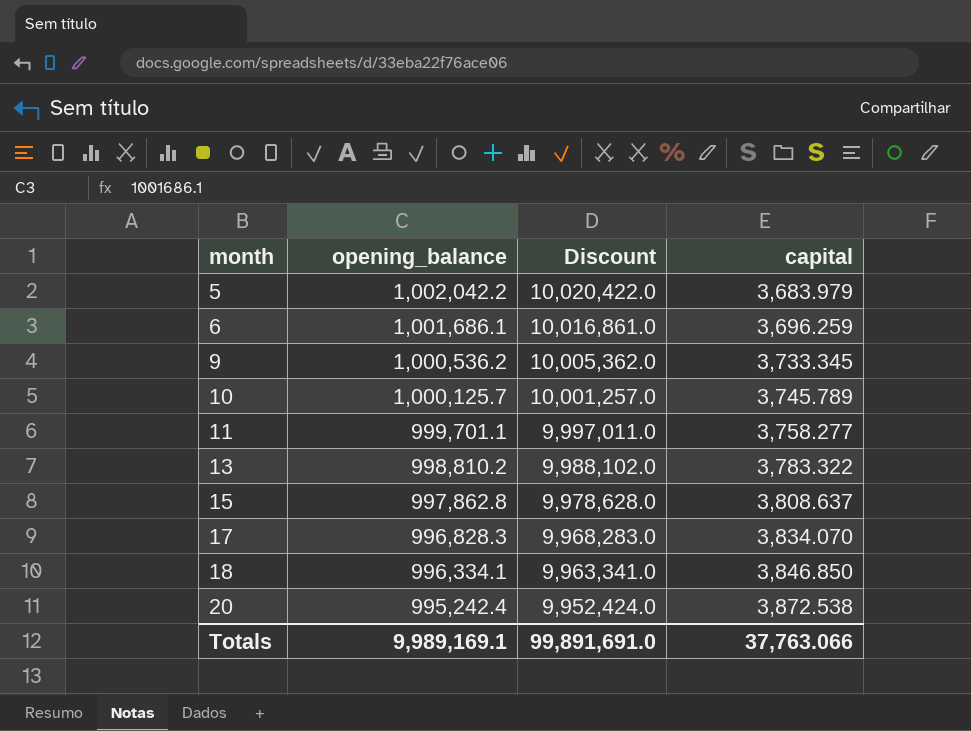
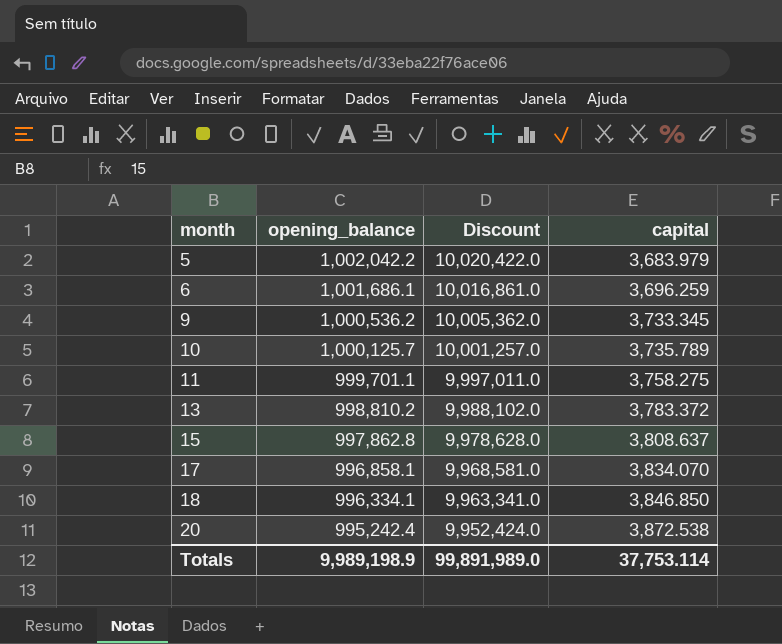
10 | capital: 3,745.789 -> 3,735.789
11 | capital: 3,758.277 -> 3,758.275
13 | capital: 3,783.322 -> 3,783.372
17 | opening_balance: 996,828.3 -> 996,858.1
17 | Discount: 9,968,283.0 -> 9,968,581.0
Totals | opening_balance: 9,989,169.1 -> 9,989,198.9
Totals | Discount: 99,891,691.0 -> 99,891,989.0
Totals | capital: 37,763.066 -> 37,753.114

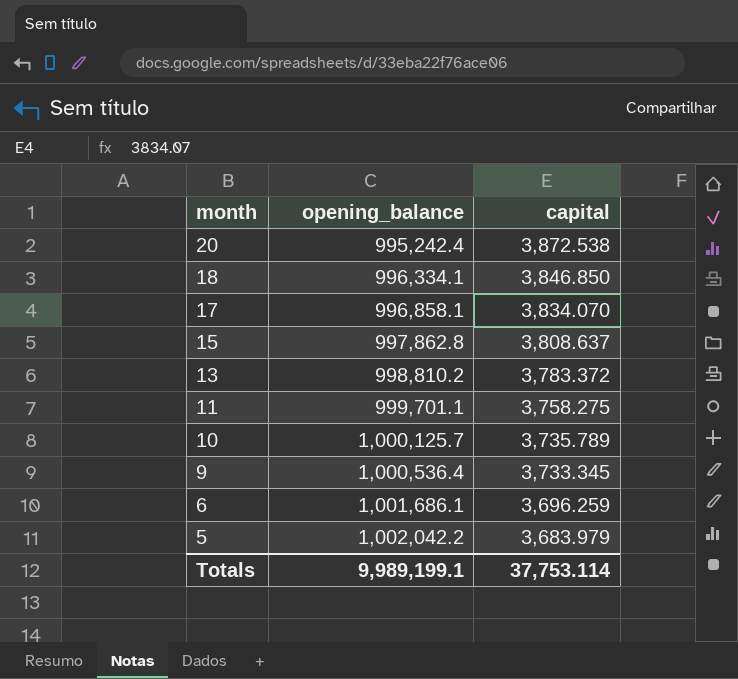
row order: month ascending -> month descending
column Discount | formula: [opening_balance] * 10 -> none
9 | opening_balance: 1,000,536.2 -> 1,000,536.4
Totals | opening_balance: 9,989,198.9 -> 9,989,199.1

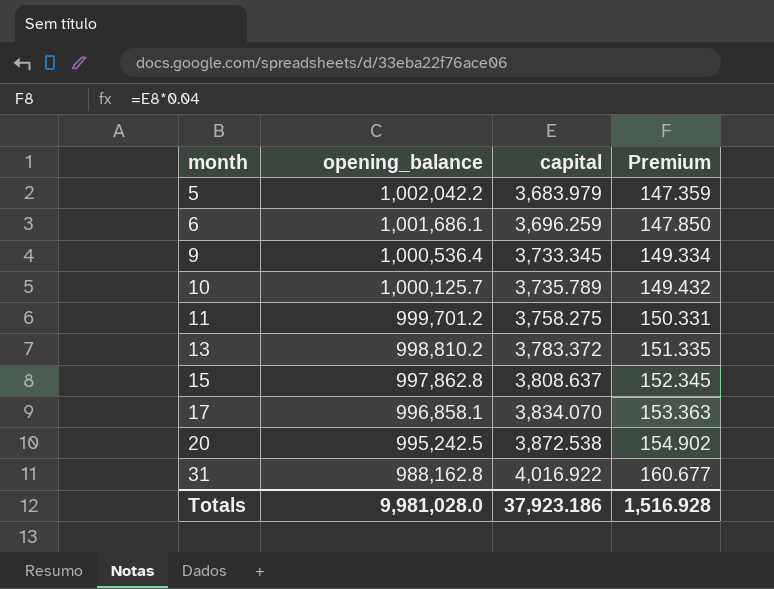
row order: month descending -> month ascending
column Premium | formula: none -> [capital] * 0.04
row 18: 996,334.1 | 3,846.850 -> none
11 | opening_balance: 999,701.1 -> 999,701.2
20 | opening_balance: 995,242.4 -> 995,242.5
row 31: none -> 988,162.8 | 4,016.922 | 160.677
Totals | opening_balance: 9,989,199.1 -> 9,981,028.0
Totals | capital: 37,753.114 -> 37,923.186

